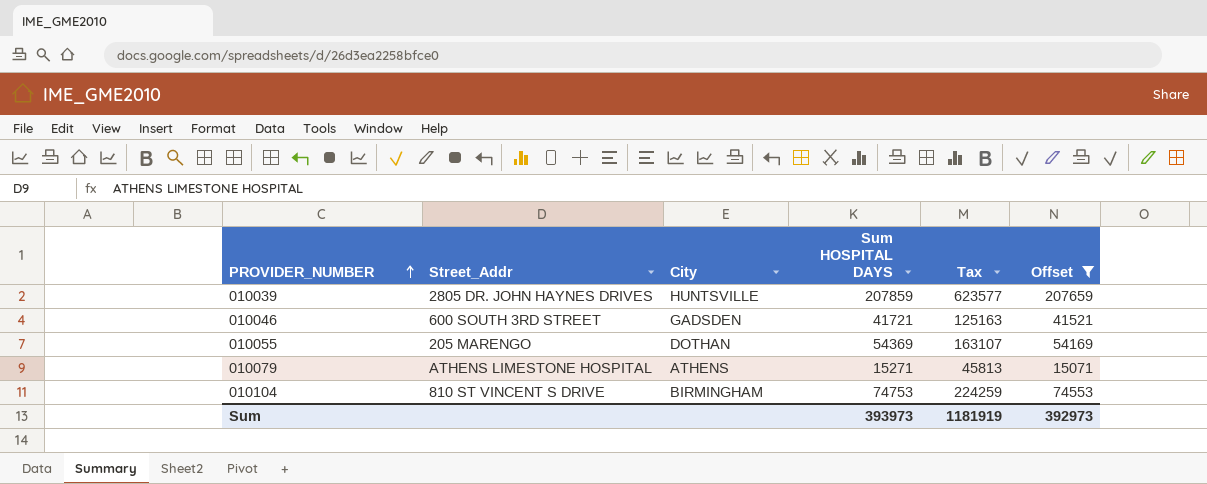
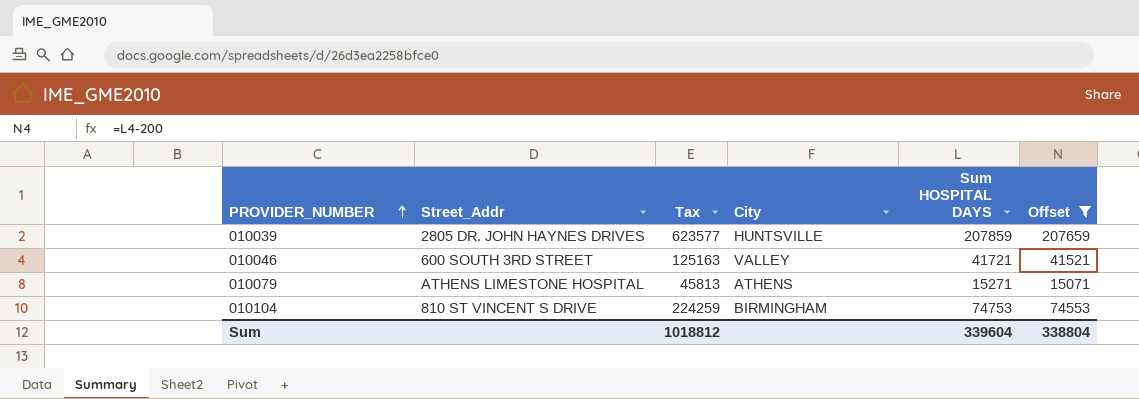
column Tax | position: 5 -> 3
row 010055: 205 MARENGO | DOTHAN | 54369 | 163107 | 54169 -> none
010046 | City: GADSDEN -> VALLEY
Sum | Tax: 1181919 -> 1018812
Sum | Sum HOSPITAL DAYS: 393973 -> 339604
Sum | Offset: 392973 -> 338804

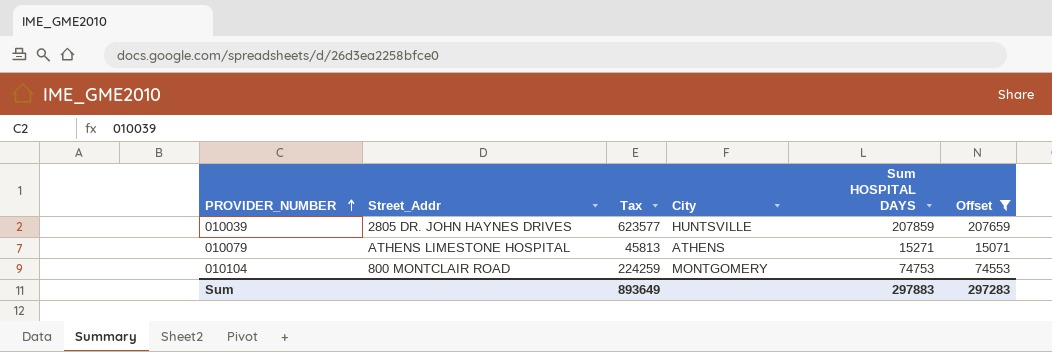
row 010046: 600 SOUTH 3RD STREET | 125163 | VALLEY | 41721 | 41521 -> none
010104 | Street_Addr: 810 ST VINCENT S DRIVE -> 800 MONTCLAIR ROAD
010104 | City: BIRMINGHAM -> MONTGOMERY
Sum | Tax: 1018812 -> 893649
Sum | Sum HOSPITAL DAYS: 339604 -> 297883
Sum | Offset: 338804 -> 297283

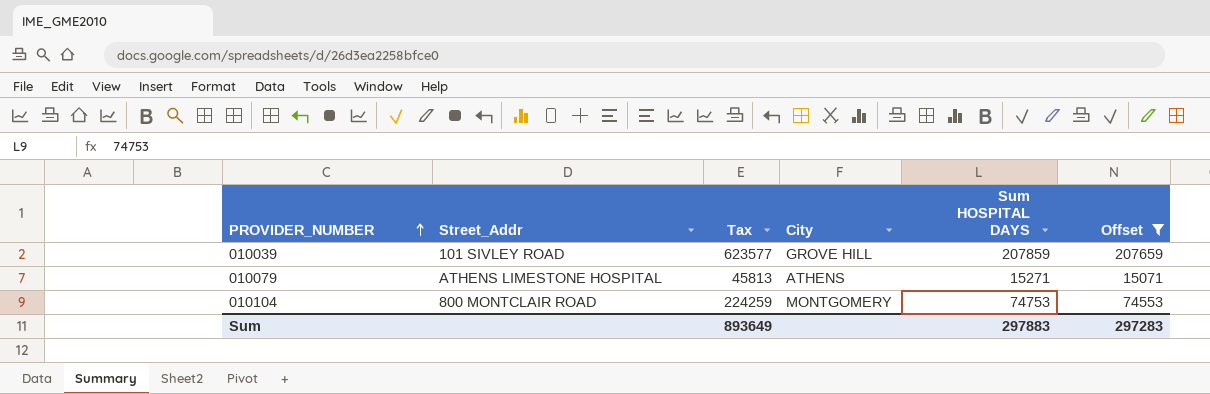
010039 | Street_Addr: 2805 DR. JOHN HAYNES DRIVES -> 101 SIVLEY ROAD
010039 | City: HUNTSVILLE -> GROVE HILL

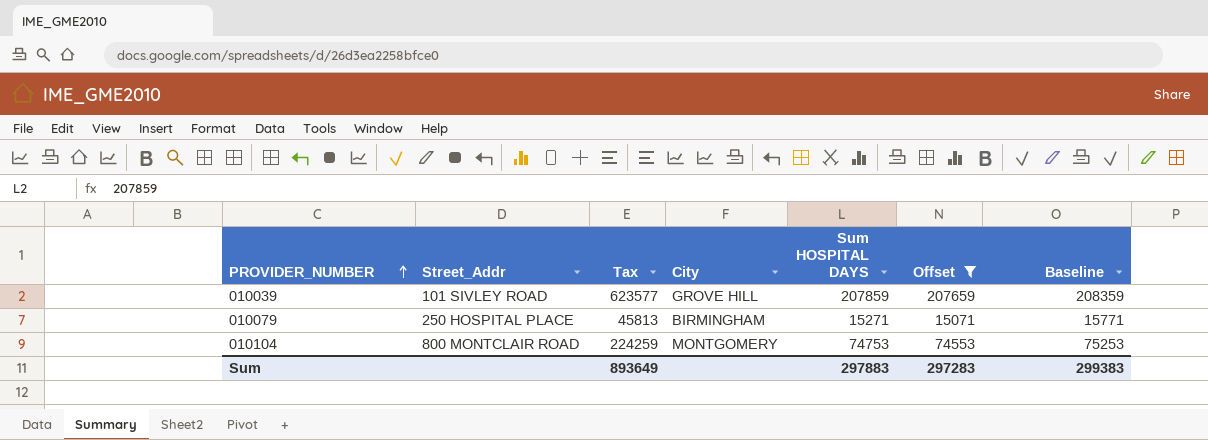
column Baseline | formula: none -> [Sum HOSPITAL DAYS] + 500
010079 | Street_Addr: ATHENS LIMESTONE HOSPITAL -> 250 HOSPITAL PLACE
010079 | City: ATHENS -> BIRMINGHAM

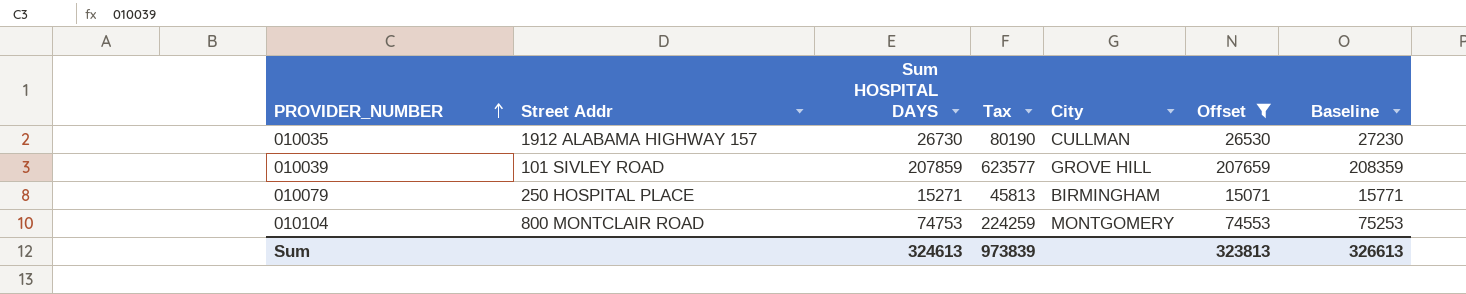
column name: Street_Addr -> Street Addr
column Sum HOSPITAL DAYS | position: 5 -> 3
row 010035: none -> 1912 ALABAMA HIGHWAY 157 | 26730 | 80190 | CULLMAN | 26530 | 27230
Sum | Sum HOSPITAL DAYS: 297883 -> 324613
Sum | Tax: 893649 -> 973839
Sum | Offset: 297283 -> 323813
Sum | Baseline: 299383 -> 326613

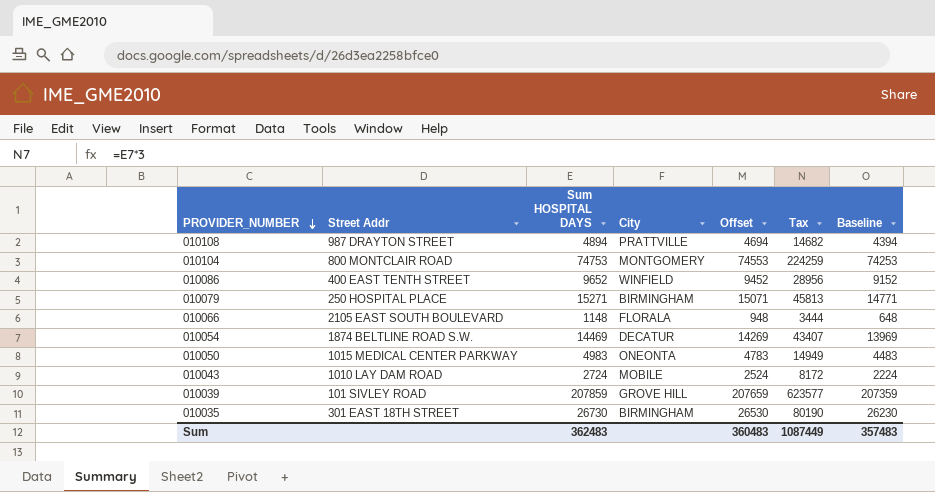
filter: Offset >= 15071 -> none
row order: PROVIDER_NUMBER ascending -> PROVIDER_NUMBER descending
column Tax | position: 4 -> 6
column Baseline | formula: [Sum HOSPITAL DAYS] + 500 -> [Sum HOSPITAL DAYS] - 500
010035 | Street Addr: 1912 ALABAMA HIGHWAY 157 -> 301 EAST 18TH STREET
010035 | City: CULLMAN -> BIRMINGHAM
Sum | Sum HOSPITAL DAYS: 324613 -> 362483
Sum | Offset: 323813 -> 360483
Sum | Tax: 973839 -> 1087449
Sum | Baseline: 326613 -> 357483

